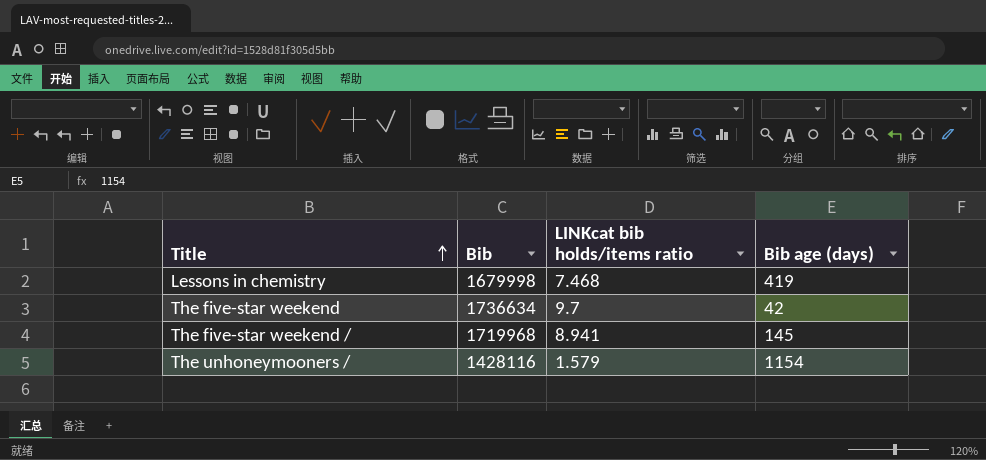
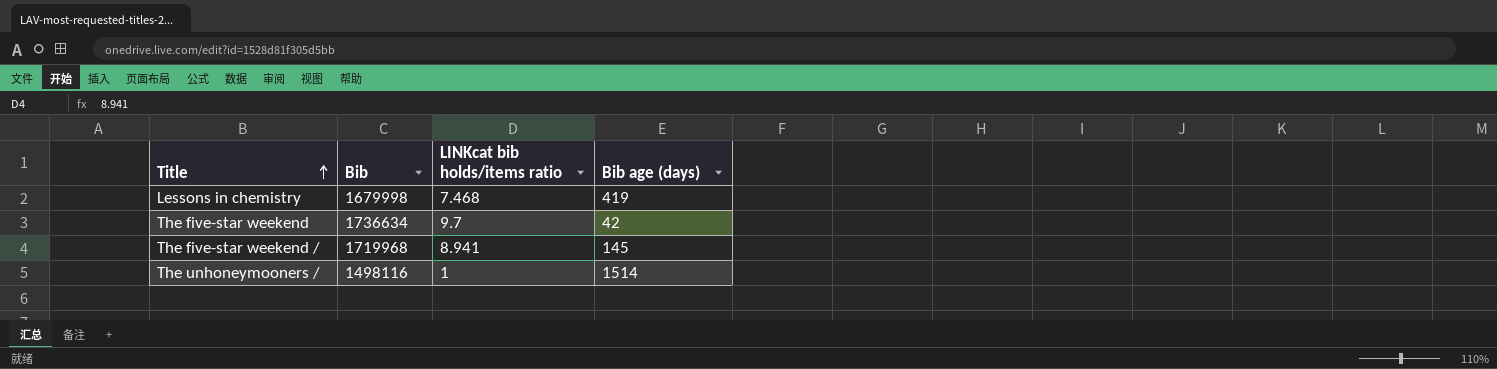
The unhoneymooners / | Bib: 1428116 -> 1498116
The unhoneymooners / | LINKcat bib holds/items ratio: 1.579 -> 1
The unhoneymooners / | Bib age (days): 1154 -> 1514

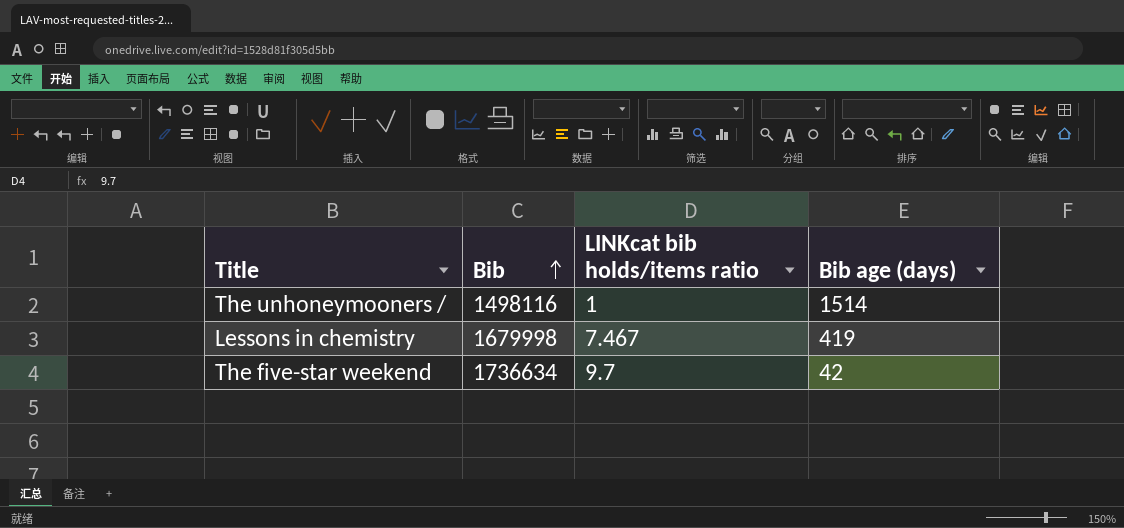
row order: Title ascending -> Bib ascending
row The five-star weekend /: 1719968 | 8.941 | 145 -> none
Lessons in chemistry | LINKcat bib holds/items ratio: 7.468 -> 7.467

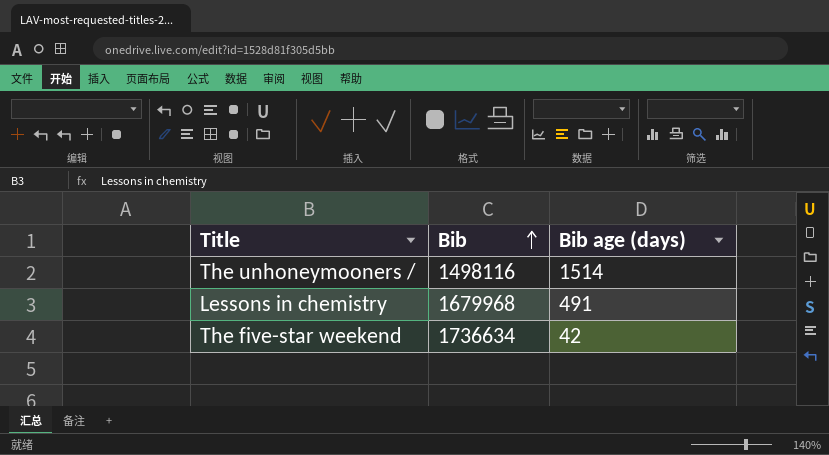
column LINKcat bib holds/items ratio | position: 3 -> none
Lessons in chemistry | Bib: 1679998 -> 1679968
Lessons in chemistry | Bib age (days): 419 -> 491

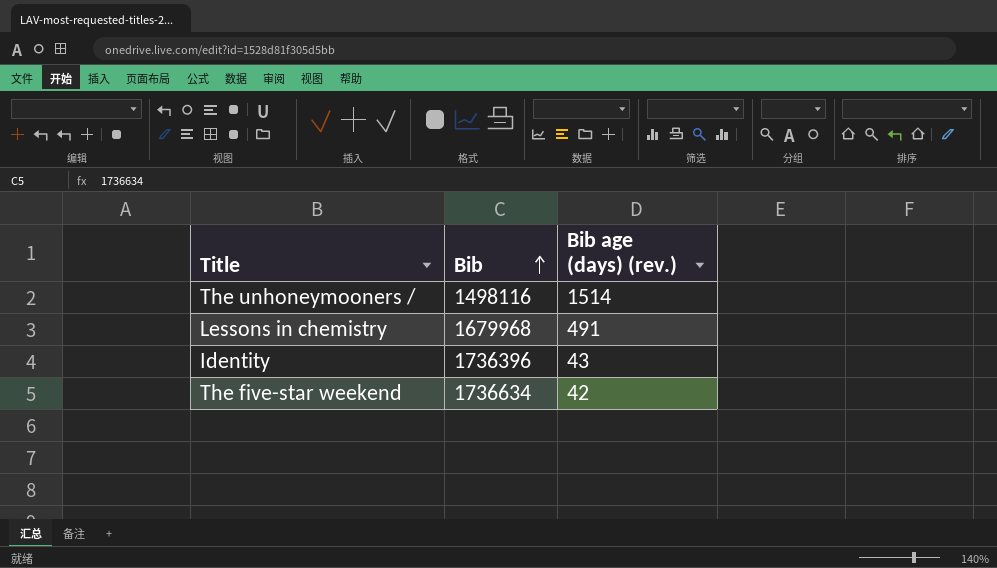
column name: Bib age (days) -> Bib age (days) (rev.)
row Identity: none -> 1736396 | 43

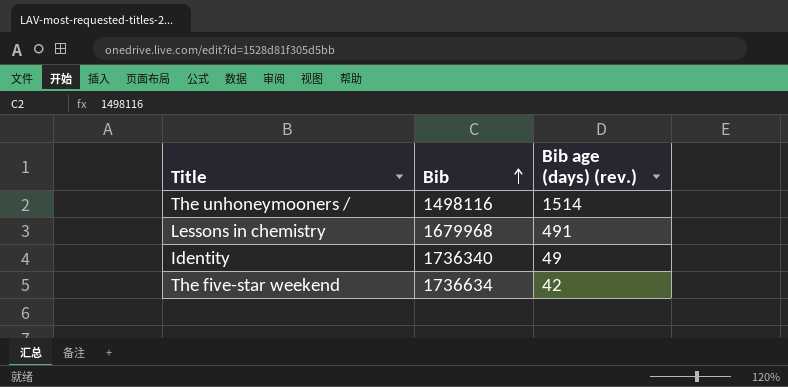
Identity | Bib: 1736396 -> 1736340
Identity | Bib age (days) (rev.): 43 -> 49

